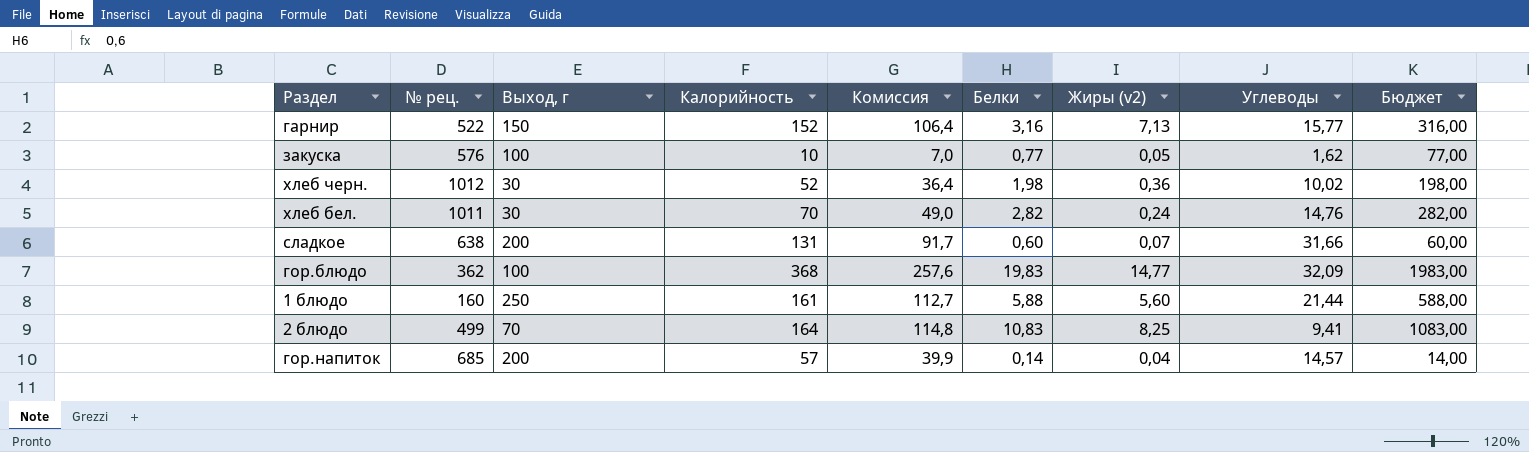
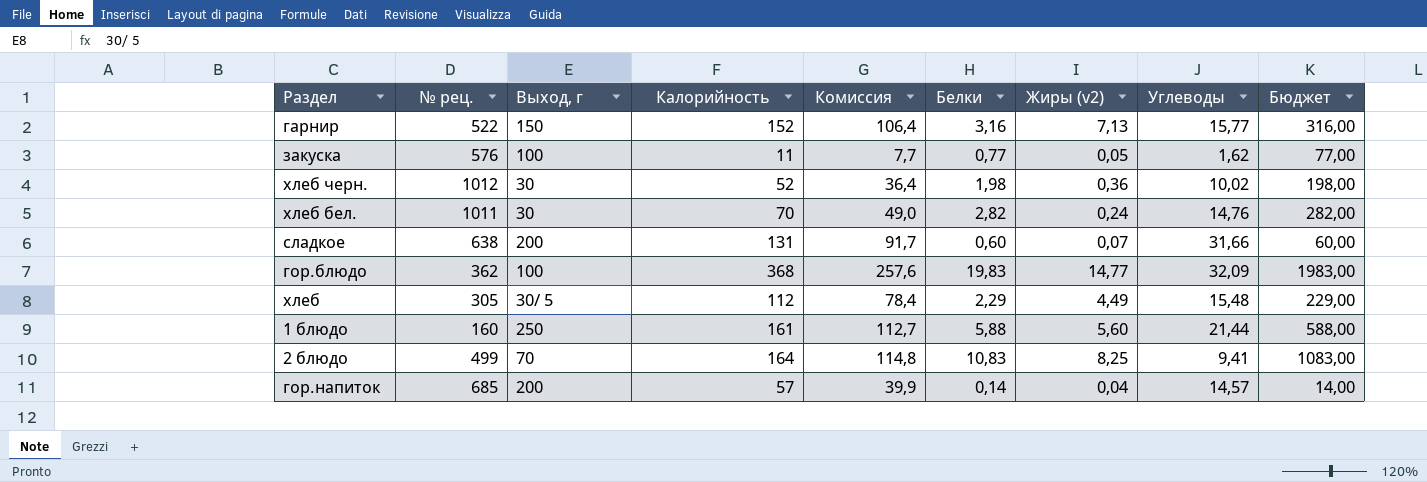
закуска | Калорийность: 10 -> 11
закуска | Комиссия: 7,0 -> 7,7
row хлеб: none -> 305 | 30/ 5 | 112 | 78,4 | 2,29 | 4,49 | 15,48 | 229,00

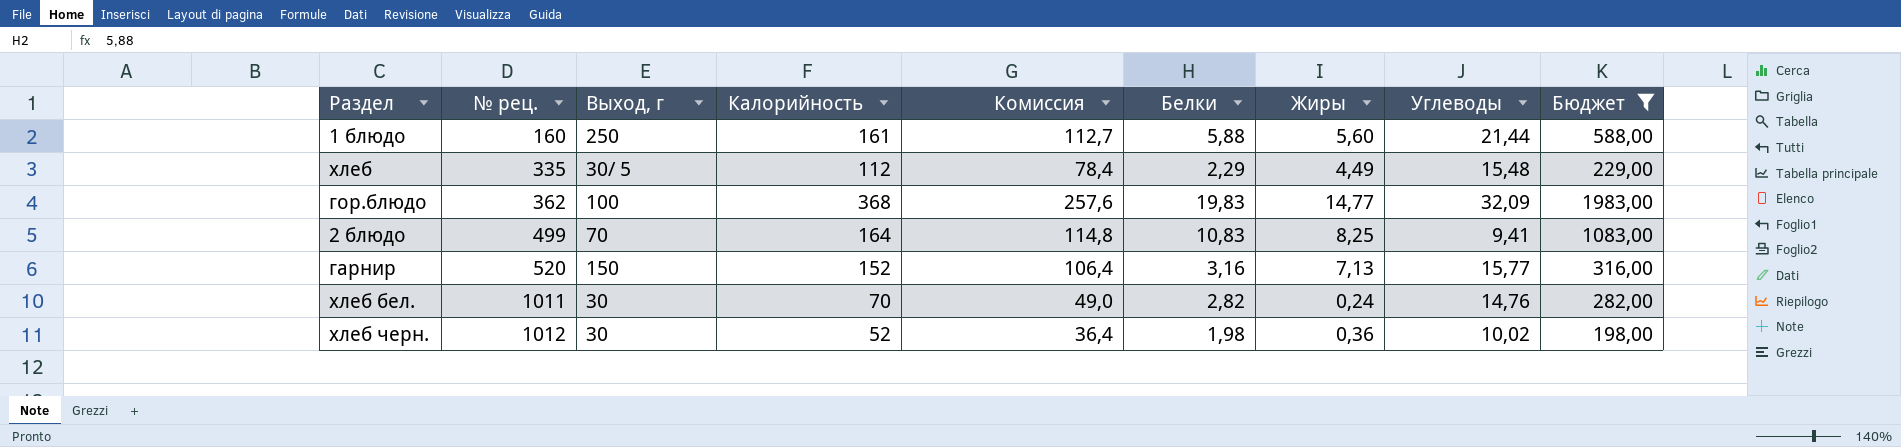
filter: none -> Бюджет >= 198,00
row order: none -> № рец. ascending
column name: Жиры (v2) -> Жиры
хлеб | № рец.: 305 -> 335
гарнир | № рец.: 522 -> 520

